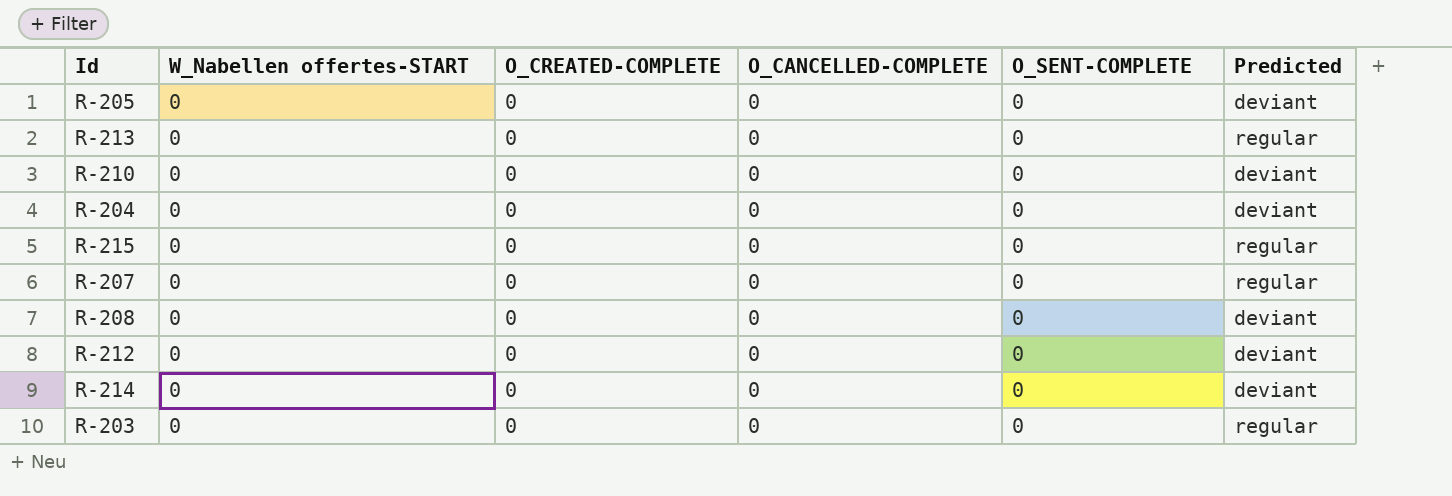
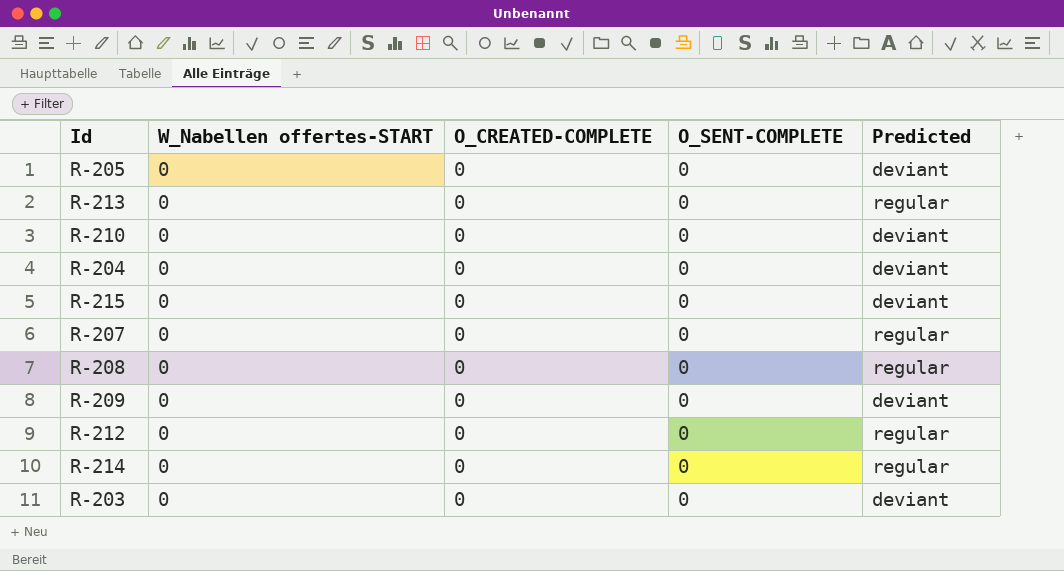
column O_CANCELLED-COMPLETE | position: 4 -> none
R-215 | Predicted: regular -> deviant
R-208 | Predicted: deviant -> regular
row R-209: none -> 0 | 0 | 0 | deviant
R-212 | Predicted: deviant -> regular
R-214 | Predicted: deviant -> regular
R-203 | Predicted: regular -> deviant

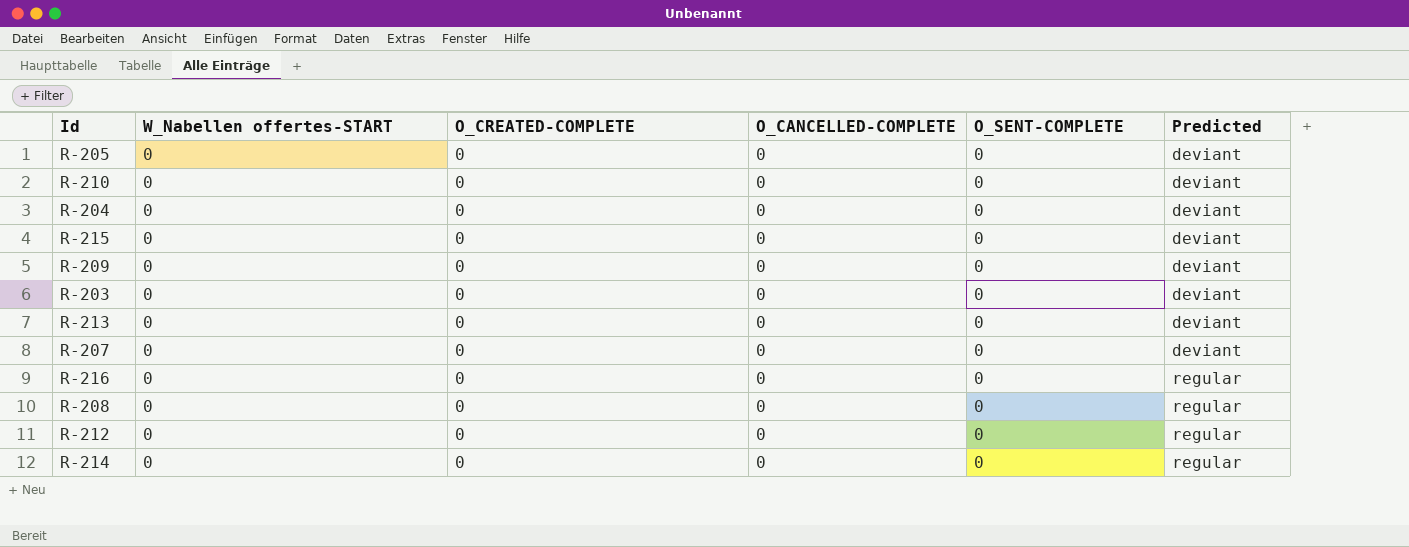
row order: none -> Predicted ascending
column O_CANCELLED-COMPLETE | position: none -> 4
R-213 | Predicted: regular -> deviant
R-207 | Predicted: regular -> deviant
row R-216: none -> 0 | 0 | 0 | 0 | regular

